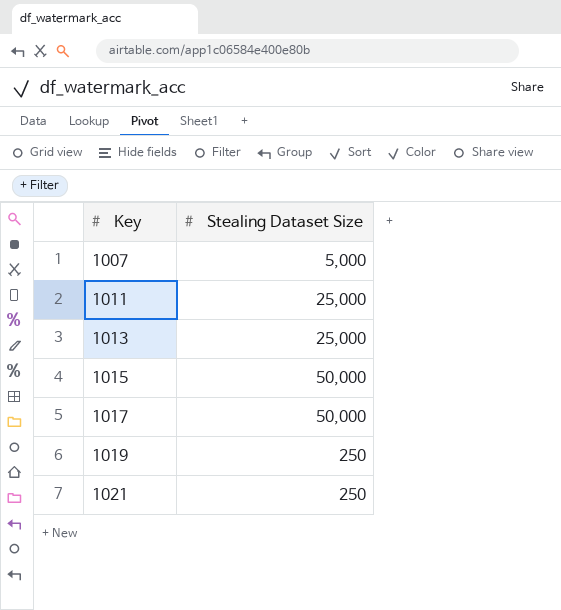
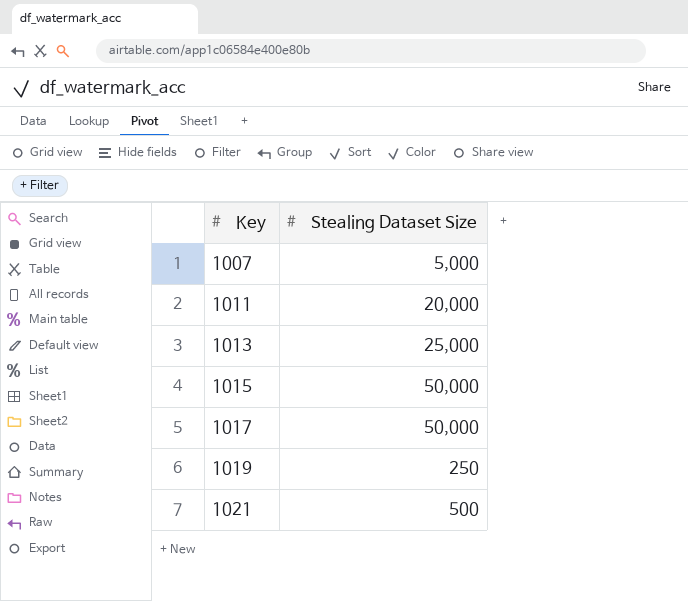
1011 | Stealing Dataset Size: 25,000 -> 20,000
1021 | Stealing Dataset Size: 250 -> 500

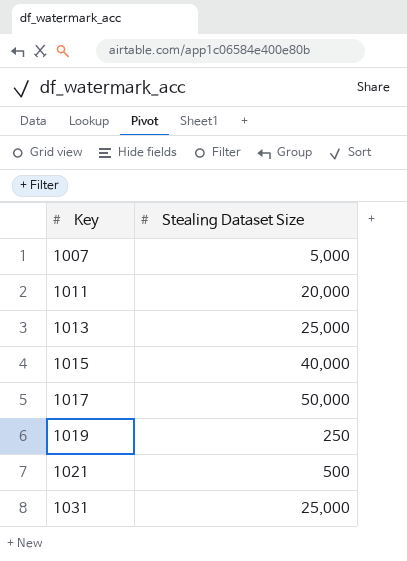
1015 | Stealing Dataset Size: 50,000 -> 40,000
row 1031: none -> 25,000

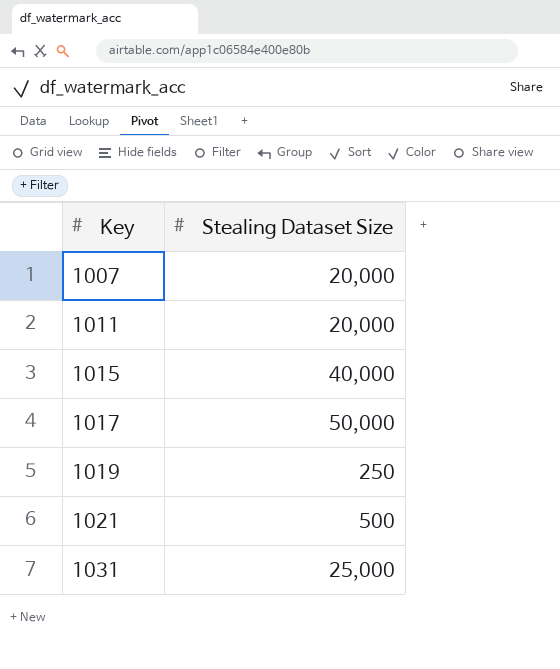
row 1013: 25,000 -> none
1007 | Stealing Dataset Size: 5,000 -> 20,000

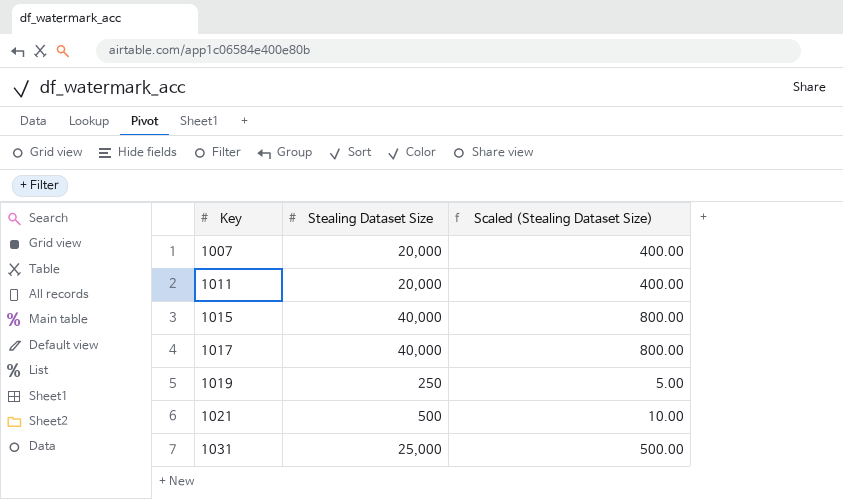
column Scaled (Stealing Dataset Size) | formula: none -> [Stealing Dataset Size] * 0.02
1017 | Stealing Dataset Size: 50,000 -> 40,000

